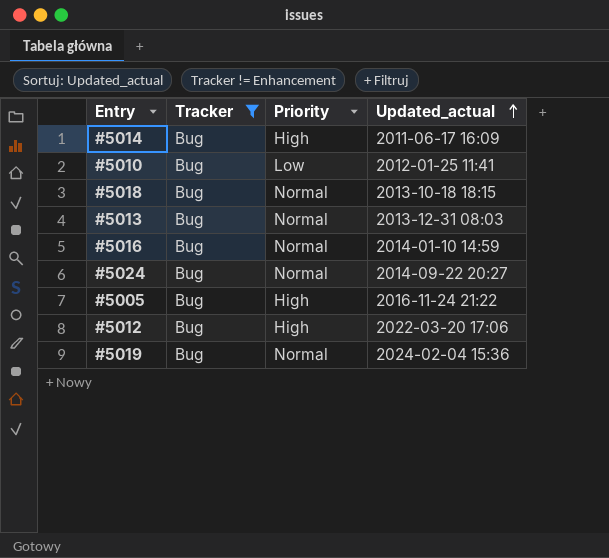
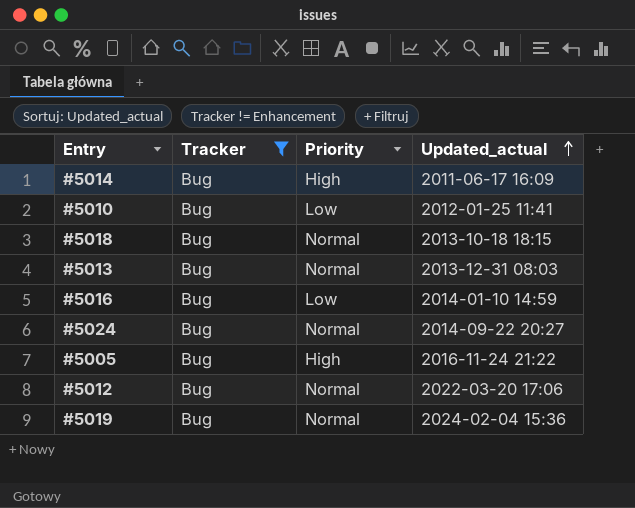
#5016 | Priority: Normal -> Low
#5012 | Priority: High -> Normal

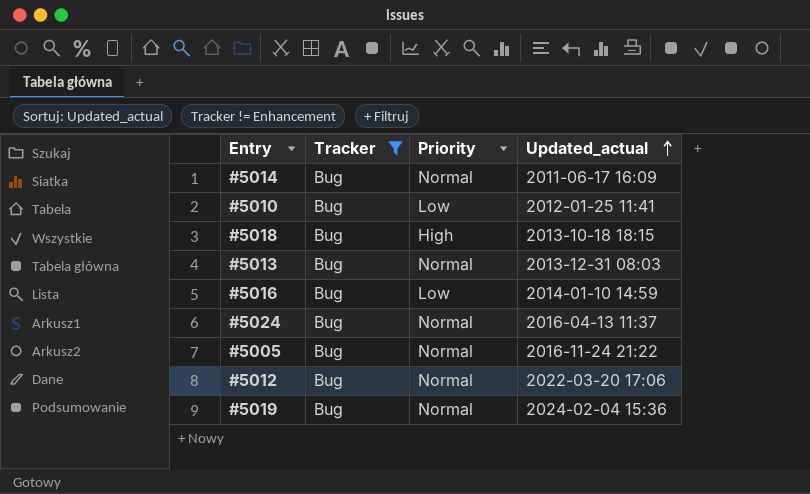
#5014 | Priority: High -> Normal
#5018 | Priority: Normal -> High
#5024 | Updated_actual: 2014-09-22 20:27 -> 2016-04-13 11:37
#5005 | Priority: High -> Normal

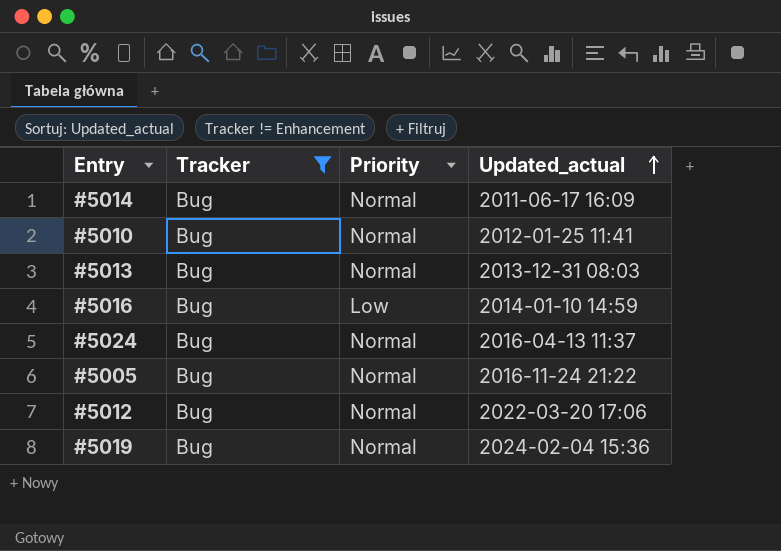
row #5018: Bug | High | 2013-10-18 18:15 -> none
#5010 | Priority: Low -> Normal

